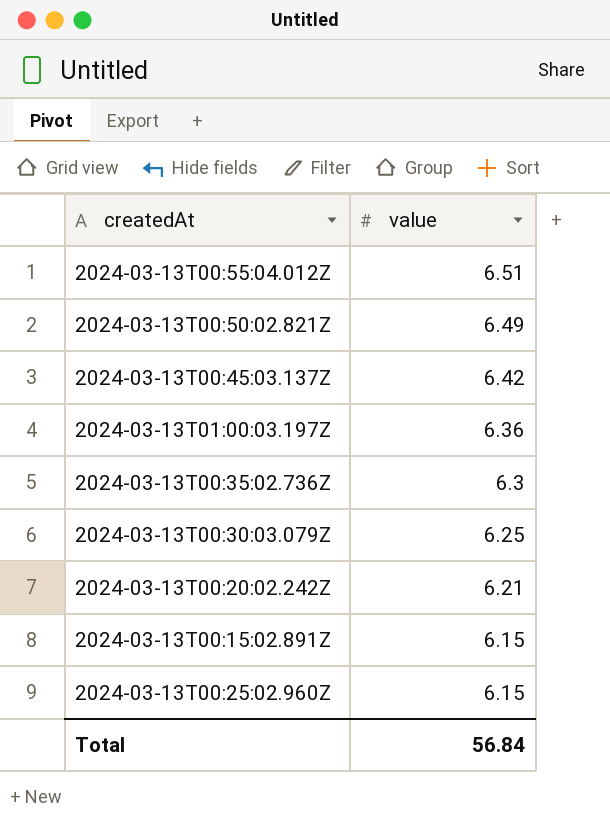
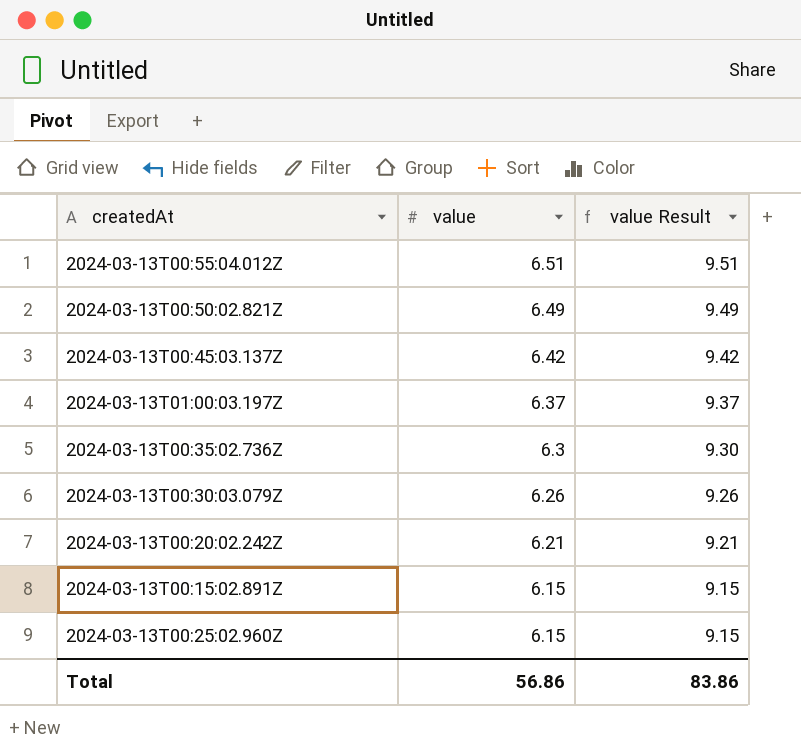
column value Result | formula: none -> [value] + 3
2024-03-13T01:00:03.197Z | value: 6.36 -> 6.37
2024-03-13T00:30:03.079Z | value: 6.25 -> 6.26
Total | value: 56.84 -> 56.86

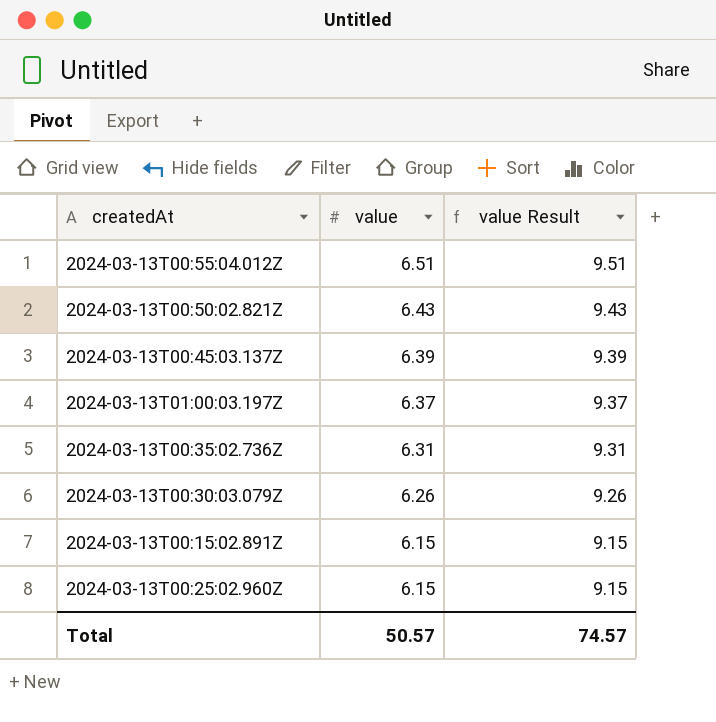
row 2024-03-13T00:20:02.242Z: 6.21 | 9.21 -> none
2024-03-13T00:50:02.821Z | value: 6.49 -> 6.43
2024-03-13T00:50:02.821Z | value Result: 9.49 -> 9.43
2024-03-13T00:45:03.137Z | value: 6.42 -> 6.39
2024-03-13T00:45:03.137Z | value Result: 9.42 -> 9.39
2024-03-13T00:35:02.736Z | value: 6.3 -> 6.31
2024-03-13T00:35:02.736Z | value Result: 9.30 -> 9.31
Total | value: 56.86 -> 50.57
Total | value Result: 83.86 -> 74.57

